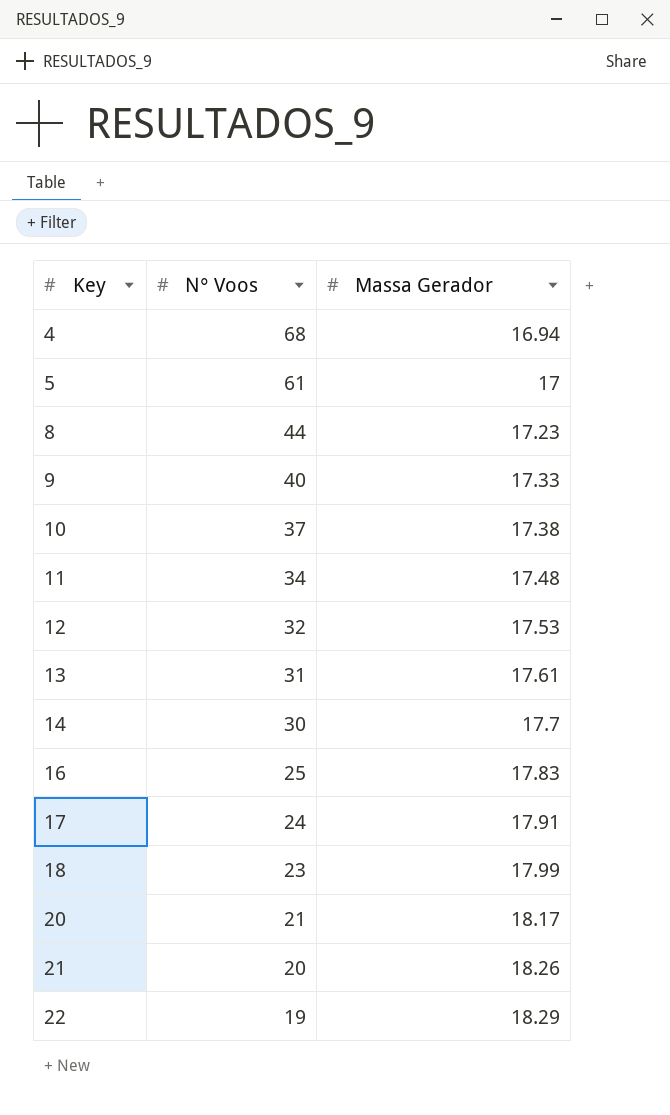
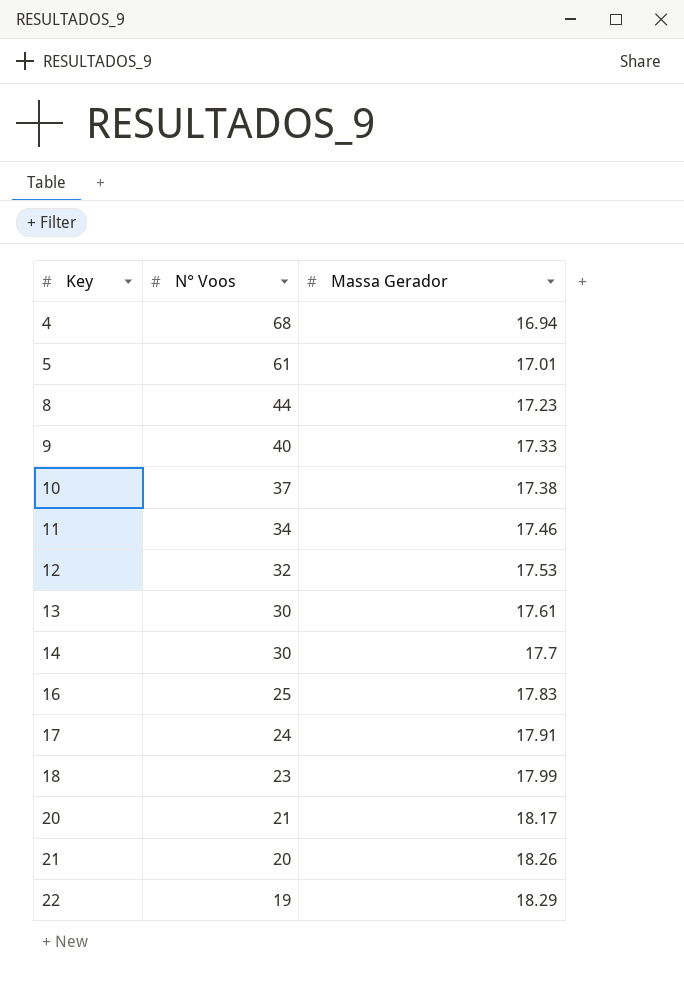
5 | Massa Gerador: 17 -> 17.01
11 | Massa Gerador: 17.48 -> 17.46
13 | N° Voos: 31 -> 30

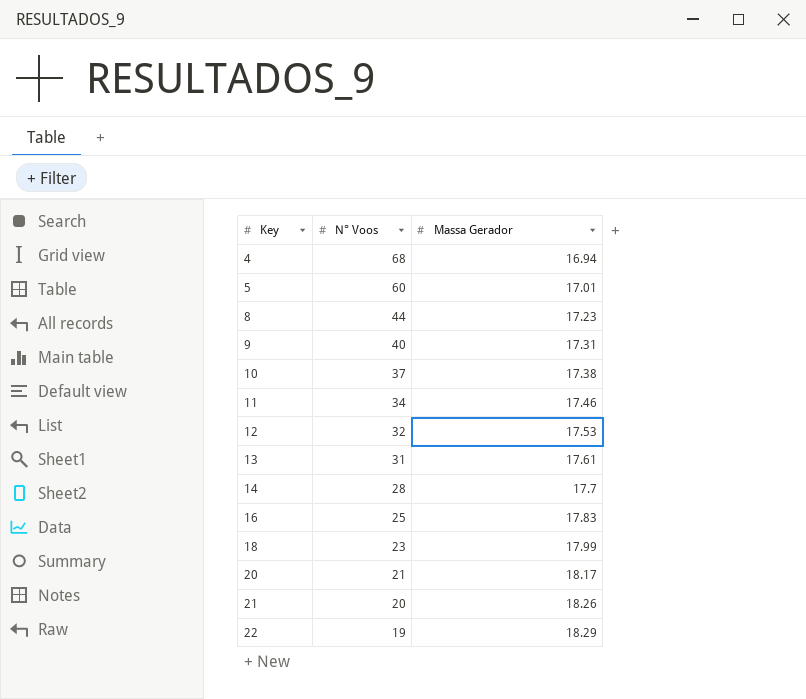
row 17: 24 | 17.91 -> none
5 | N° Voos: 61 -> 60
9 | Massa Gerador: 17.33 -> 17.31
13 | N° Voos: 30 -> 31
14 | N° Voos: 30 -> 28

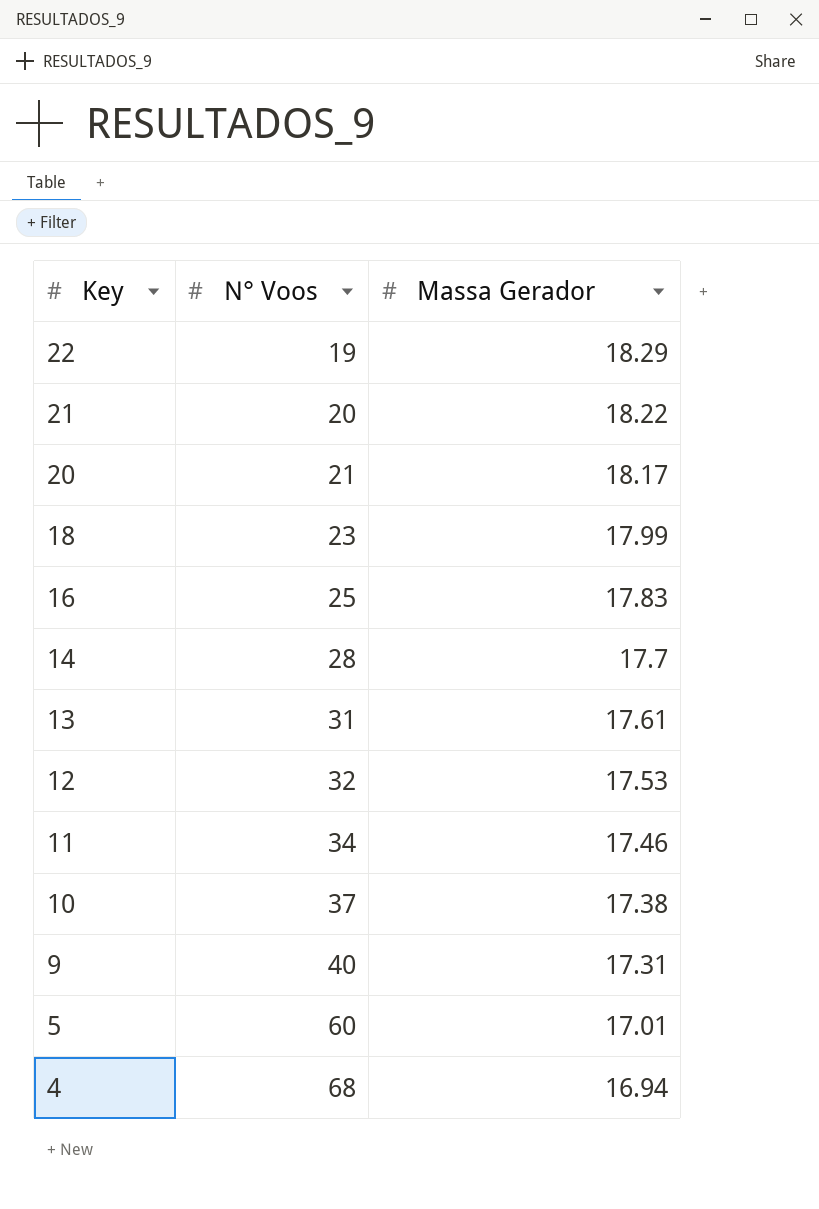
row order: Key ascending -> Key descending
row 8: 44 | 17.23 -> none
21 | Massa Gerador: 18.26 -> 18.22

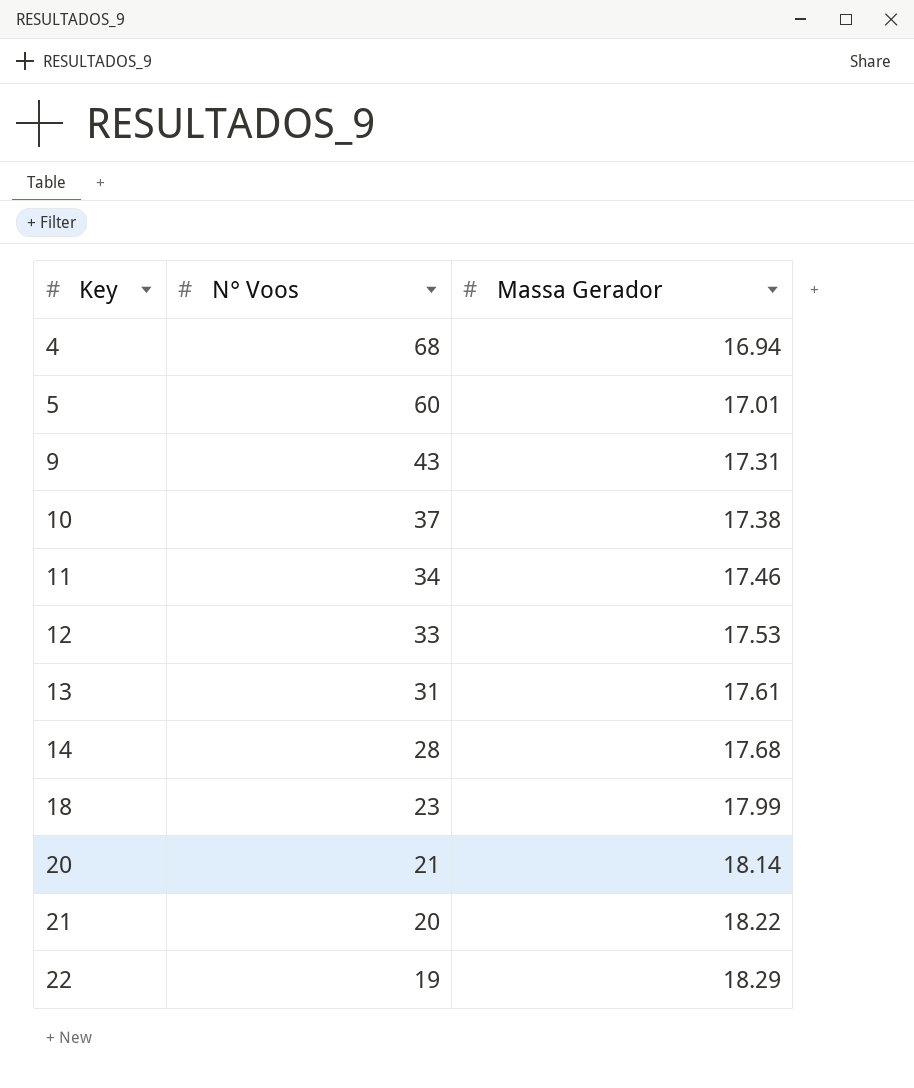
row order: Key descending -> Key ascending
row 16: 25 | 17.83 -> none
9 | N° Voos: 40 -> 43
12 | N° Voos: 32 -> 33
14 | Massa Gerador: 17.7 -> 17.68
20 | Massa Gerador: 18.17 -> 18.14

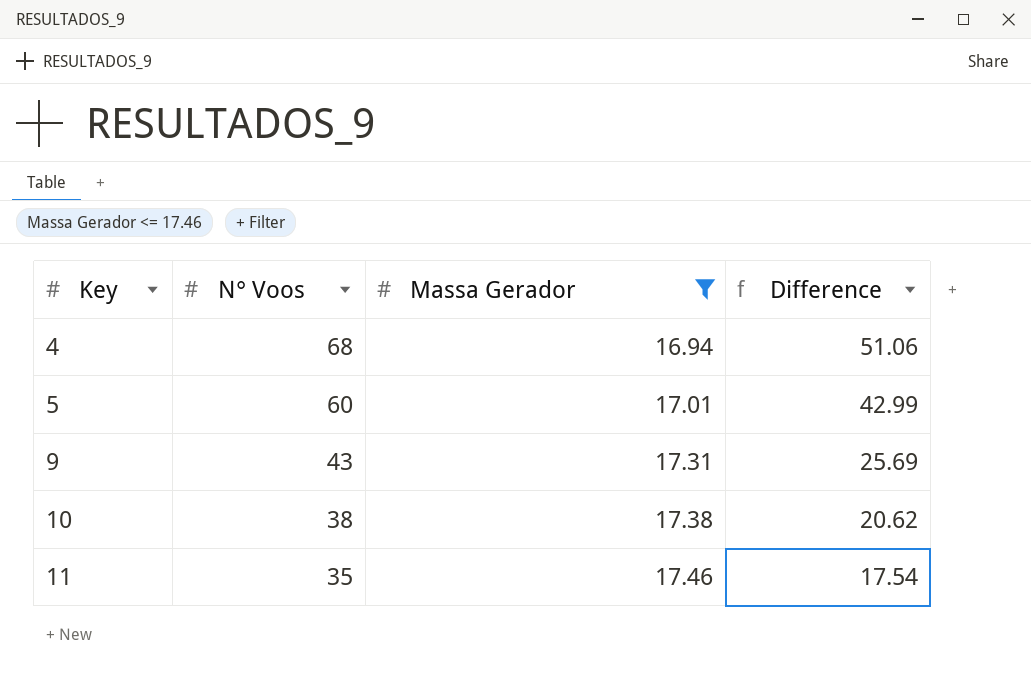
filter: none -> Massa Gerador <= 17.46
column Difference | formula: none -> [N° Voos] - [Massa Gerador]
10 | N° Voos: 37 -> 38
11 | N° Voos: 34 -> 35

